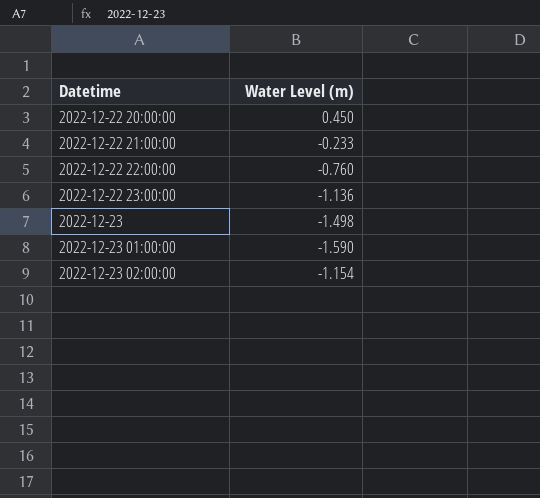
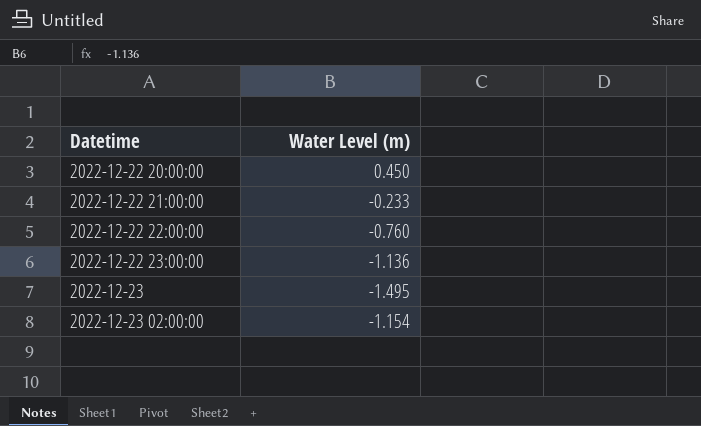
row 2022-12-23 01:00:00: -1.590 -> none
2022-12-23 | Water Level (m): -1.498 -> -1.495

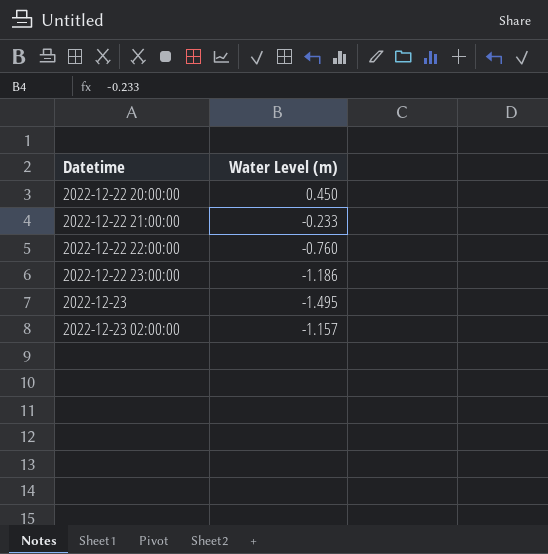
2022-12-22 23:00:00 | Water Level (m): -1.136 -> -1.186
2022-12-23 02:00:00 | Water Level (m): -1.154 -> -1.157

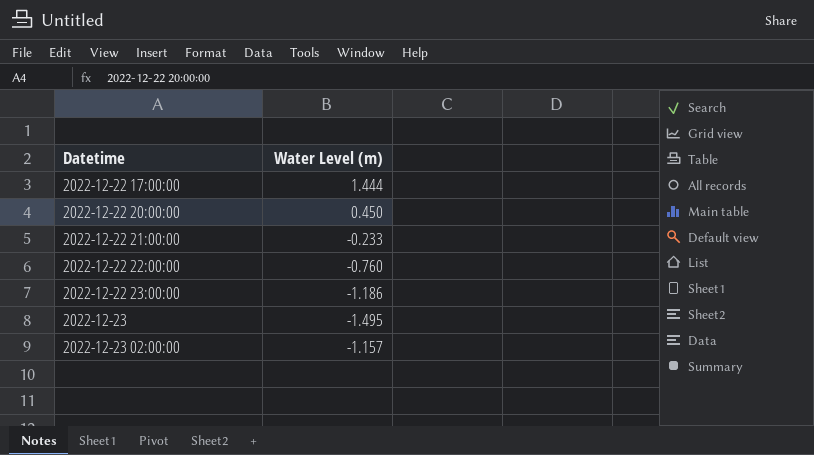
row 2022-12-22 17:00:00: none -> 1.444

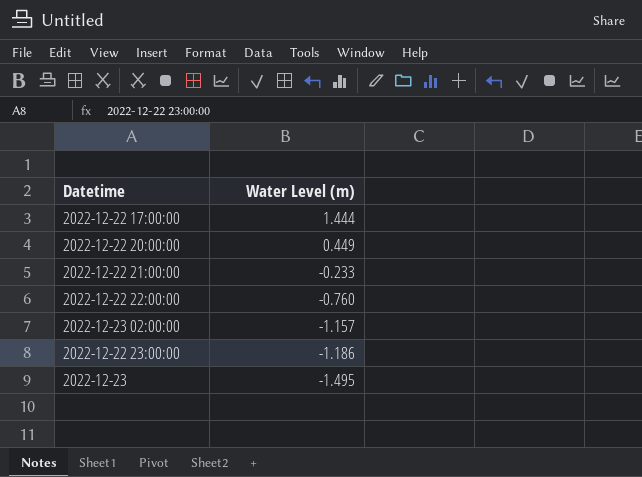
row order: Datetime ascending -> Water Level (m) descending
2022-12-22 20:00:00 | Water Level (m): 0.450 -> 0.449

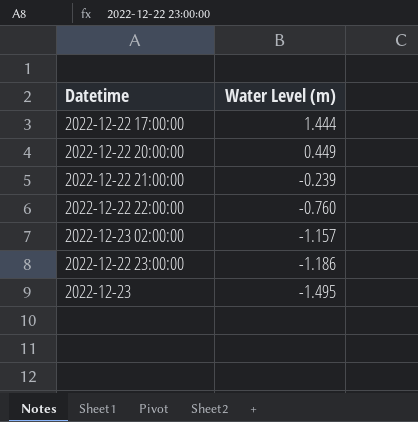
2022-12-22 21:00:00 | Water Level (m): -0.233 -> -0.239

